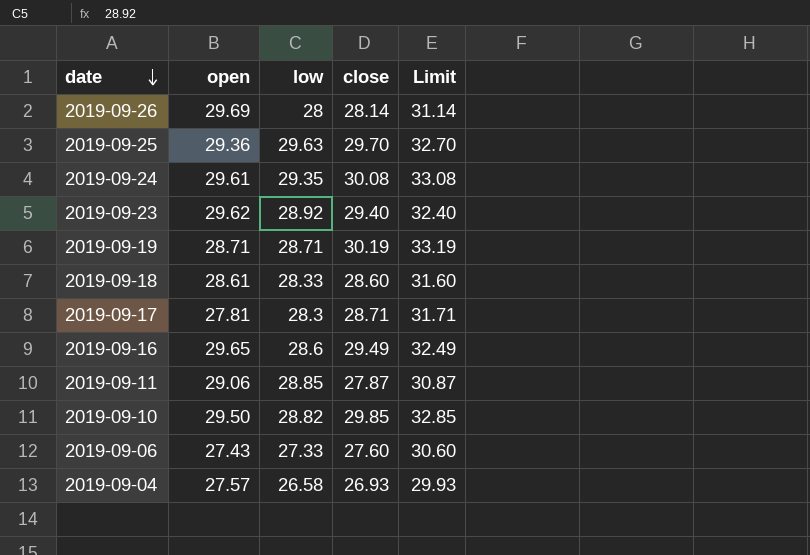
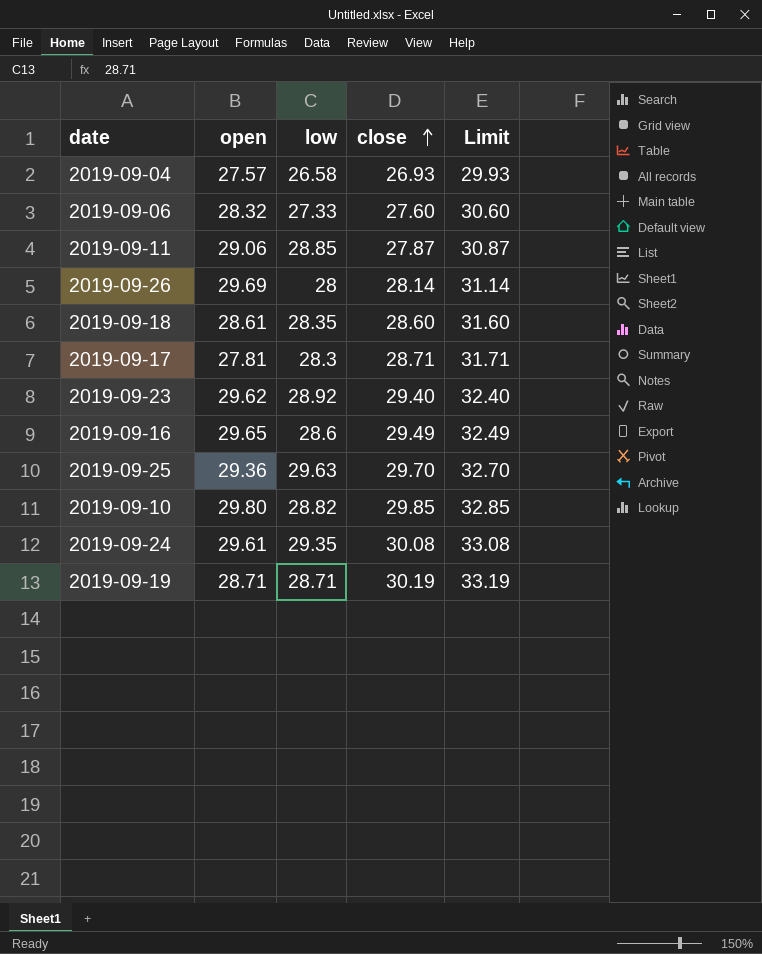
row order: date descending -> close ascending
2019-09-06 | open: 27.43 -> 28.32
2019-09-18 | low: 28.33 -> 28.35
2019-09-10 | open: 29.50 -> 29.80

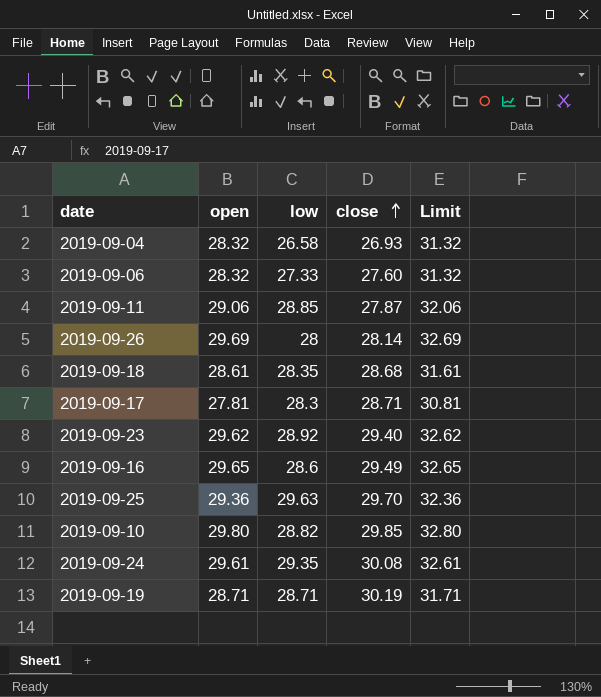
column Limit | formula: [close] + 3 -> [open] + 3
2019-09-04 | open: 27.57 -> 28.32
2019-09-18 | close: 28.60 -> 28.68

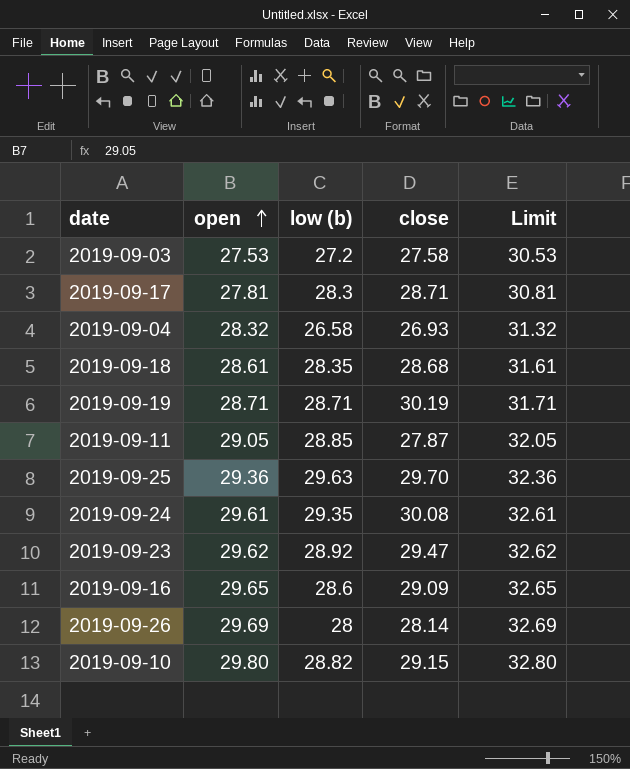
row order: close ascending -> open ascending
column name: low -> low (b)
row 2019-09-06: 28.32 | 27.33 | 27.60 | 31.32 -> none
row 2019-09-03: none -> 27.53 | 27.2 | 27.58 | 30.53
2019-09-11 | open: 29.06 -> 29.05
2019-09-11 | Limit: 32.06 -> 32.05
2019-09-23 | close: 29.40 -> 29.47
2019-09-16 | close: 29.49 -> 29.09
2019-09-10 | close: 29.85 -> 29.15

